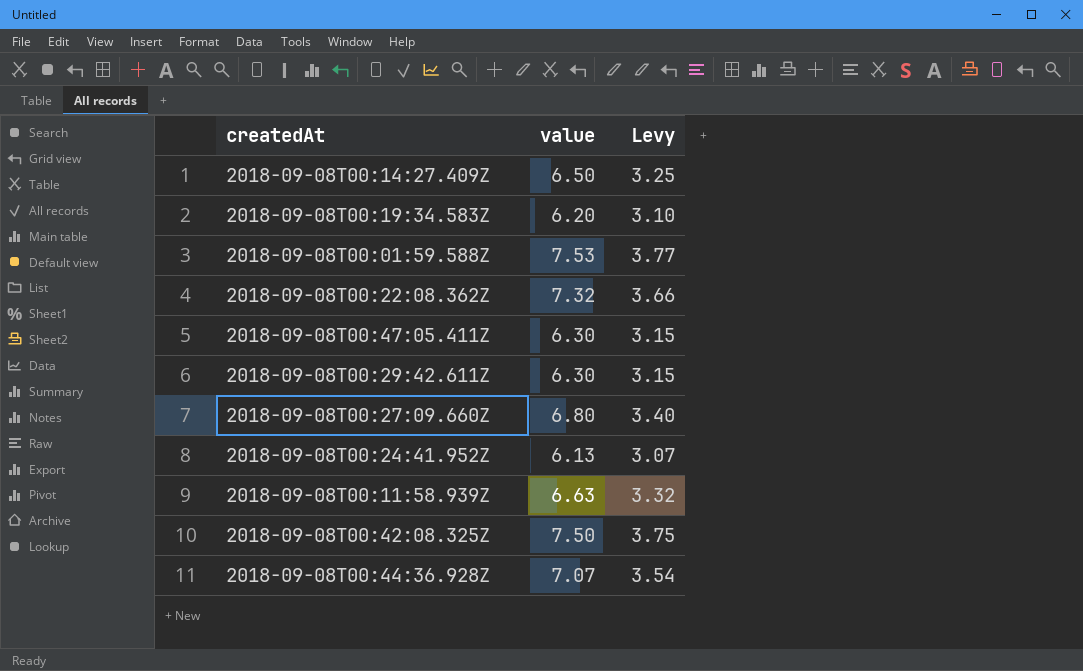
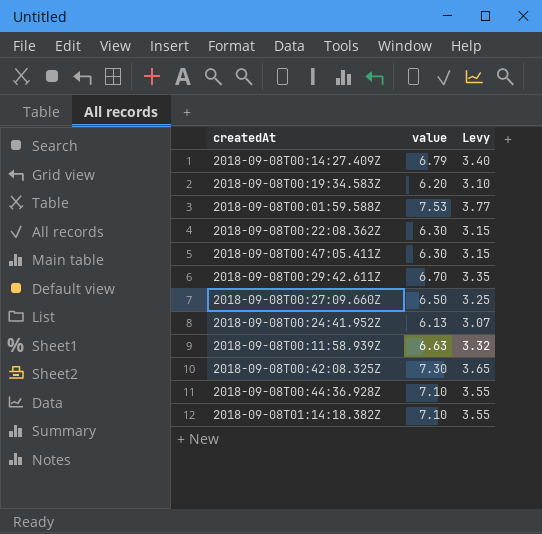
2018-09-08T00:14:27.409Z | value: 6.50 -> 6.79
2018-09-08T00:14:27.409Z | Levy: 3.25 -> 3.40
2018-09-08T00:22:08.362Z | value: 7.32 -> 6.30
2018-09-08T00:22:08.362Z | Levy: 3.66 -> 3.15
2018-09-08T00:29:42.611Z | value: 6.30 -> 6.70
2018-09-08T00:29:42.611Z | Levy: 3.15 -> 3.35
2018-09-08T00:27:09.660Z | value: 6.80 -> 6.50
2018-09-08T00:27:09.660Z | Levy: 3.40 -> 3.25
2018-09-08T00:42:08.325Z | value: 7.50 -> 7.30
2018-09-08T00:42:08.325Z | Levy: 3.75 -> 3.65
2018-09-08T00:44:36.928Z | value: 7.07 -> 7.10
2018-09-08T00:44:36.928Z | Levy: 3.54 -> 3.55
row 2018-09-08T01:14:18.382Z: none -> 7.10 | 3.55

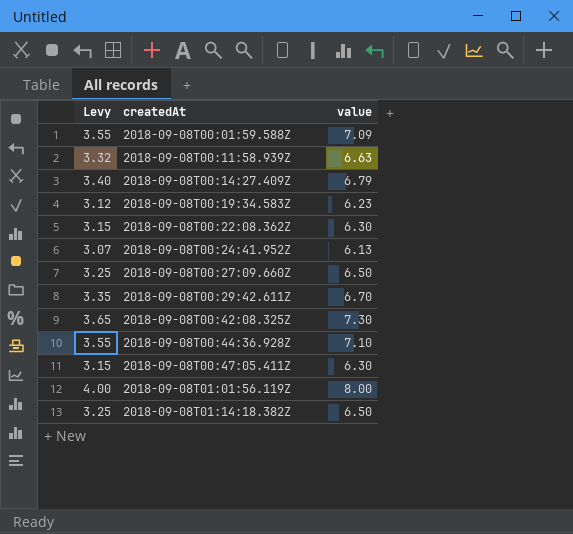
row order: none -> createdAt ascending
column Levy | position: 3 -> 1
2018-09-08T00:01:59.588Z | Levy: 3.77 -> 3.55
2018-09-08T00:01:59.588Z | value: 7.53 -> 7.09
2018-09-08T00:19:34.583Z | Levy: 3.10 -> 3.12
2018-09-08T00:19:34.583Z | value: 6.20 -> 6.23
row 2018-09-08T01:01:56.119Z: none -> 4.00 | 8.00
2018-09-08T01:14:18.382Z | Levy: 3.55 -> 3.25
2018-09-08T01:14:18.382Z | value: 7.10 -> 6.50

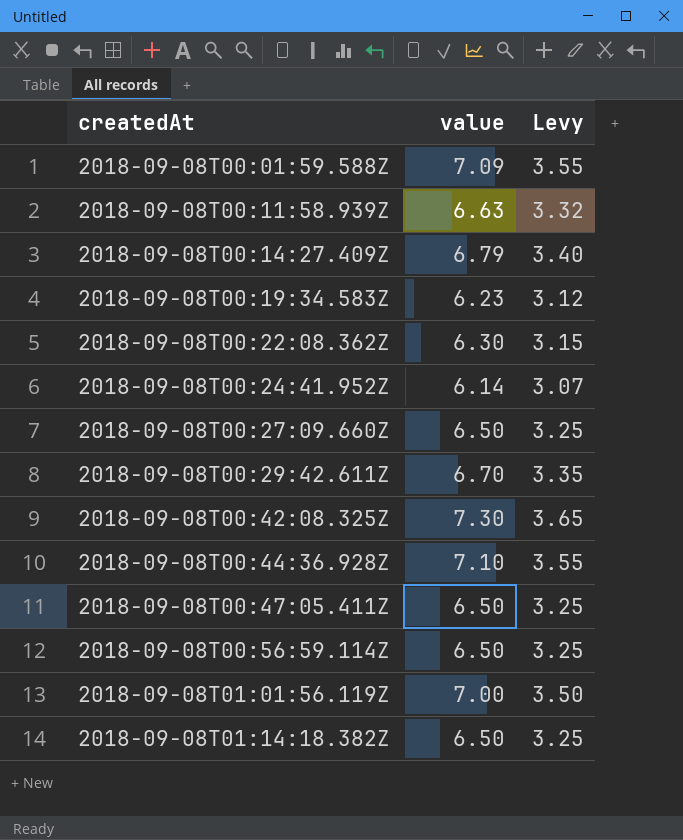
column Levy | position: 1 -> 3
2018-09-08T00:24:41.952Z | value: 6.13 -> 6.14
2018-09-08T00:47:05.411Z | value: 6.30 -> 6.50
2018-09-08T00:47:05.411Z | Levy: 3.15 -> 3.25
row 2018-09-08T00:56:59.114Z: none -> 6.50 | 3.25
2018-09-08T01:01:56.119Z | value: 8.00 -> 7.00
2018-09-08T01:01:56.119Z | Levy: 4.00 -> 3.50

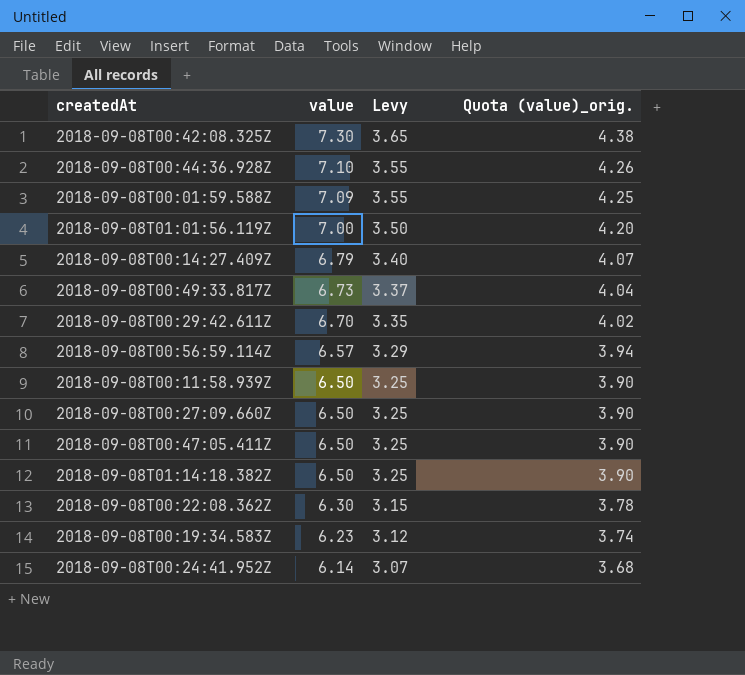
row order: createdAt ascending -> value descending
column Quota (value)_orig. | formula: none -> [value] * 0.6
row 2018-09-08T00:49:33.817Z: none -> 6.73 | 3.37 | 4.04
2018-09-08T00:56:59.114Z | value: 6.50 -> 6.57
2018-09-08T00:56:59.114Z | Levy: 3.25 -> 3.29
2018-09-08T00:11:58.939Z | value: 6.63 -> 6.50
2018-09-08T00:11:58.939Z | Levy: 3.32 -> 3.25

